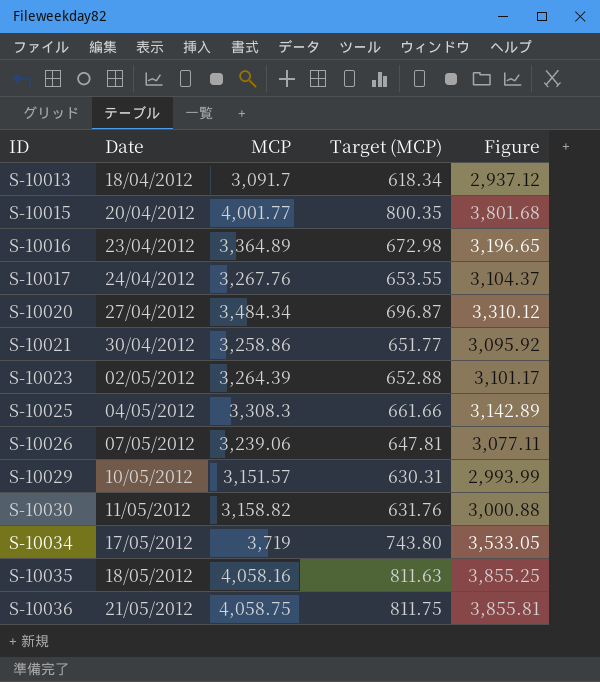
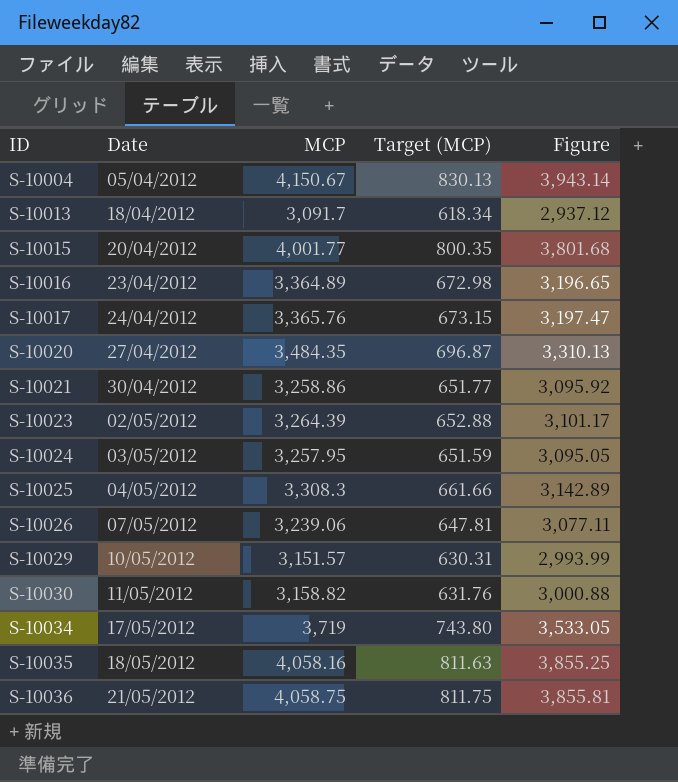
row S-10004: none -> 05/04/2012 | 4,150.67 | 830.13 | 3,943.14
S-10017 | MCP: 3,267.76 -> 3,365.76
S-10017 | Target (MCP): 653.55 -> 673.15
S-10017 | Figure: 3,104.37 -> 3,197.47
S-10020 | MCP: 3,484.34 -> 3,484.35
S-10020 | Figure: 3,310.12 -> 3,310.13
row S-10024: none -> 03/05/2012 | 3,257.95 | 651.59 | 3,095.05

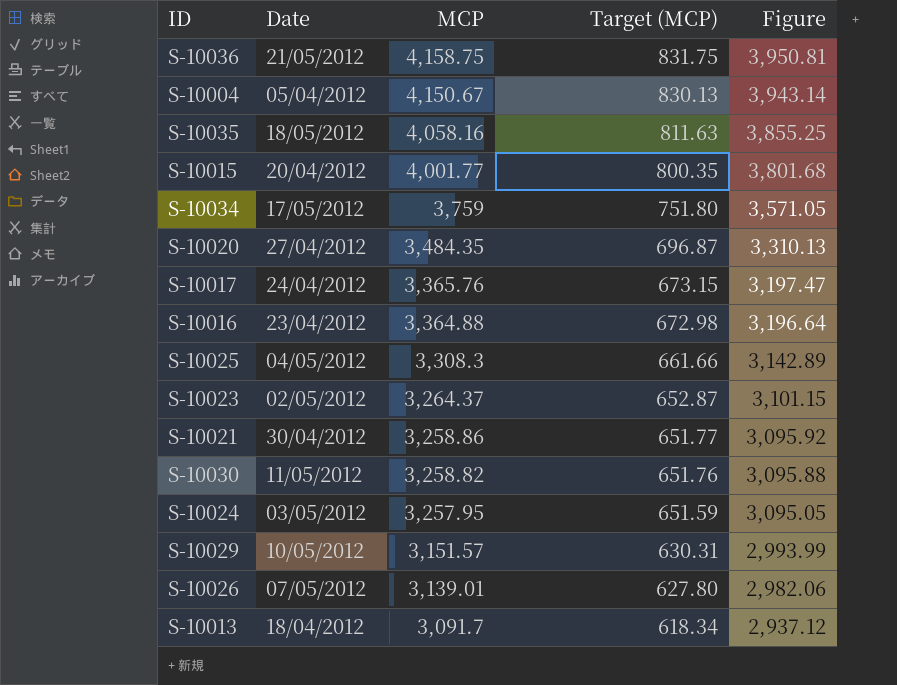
row order: ID ascending -> MCP descending
S-10036 | MCP: 4,058.75 -> 4,158.75
S-10036 | Target (MCP): 811.75 -> 831.75
S-10036 | Figure: 3,855.81 -> 3,950.81
S-10034 | MCP: 3,719 -> 3,759
S-10034 | Target (MCP): 743.80 -> 751.80
S-10034 | Figure: 3,533.05 -> 3,571.05
S-10016 | MCP: 3,364.89 -> 3,364.88
S-10016 | Figure: 3,196.65 -> 3,196.64
S-10023 | MCP: 3,264.39 -> 3,264.37
S-10023 | Target (MCP): 652.88 -> 652.87
S-10023 | Figure: 3,101.17 -> 3,101.15
S-10030 | MCP: 3,158.82 -> 3,258.82
S-10030 | Target (MCP): 631.76 -> 651.76
S-10030 | Figure: 3,000.88 -> 3,095.88
S-10026 | MCP: 3,239.06 -> 3,139.01
S-10026 | Target (MCP): 647.81 -> 627.80
S-10026 | Figure: 3,077.11 -> 2,982.06

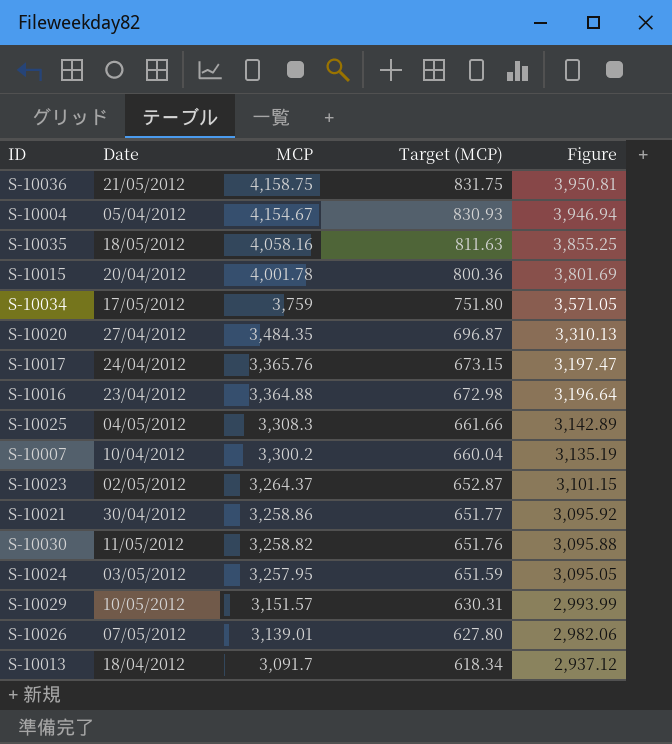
S-10004 | MCP: 4,150.67 -> 4,154.67
S-10004 | Target (MCP): 830.13 -> 830.93
S-10004 | Figure: 3,943.14 -> 3,946.94
S-10015 | MCP: 4,001.77 -> 4,001.78
S-10015 | Target (MCP): 800.35 -> 800.36
S-10015 | Figure: 3,801.68 -> 3,801.69
row S-10007: none -> 10/04/2012 | 3,300.2 | 660.04 | 3,135.19

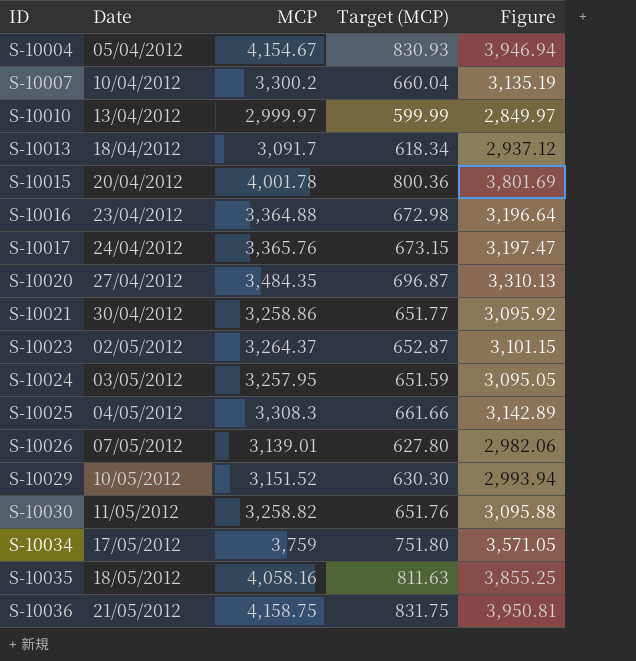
row order: MCP descending -> ID ascending
row S-10010: none -> 13/04/2012 | 2,999.97 | 599.99 | 2,849.97
S-10029 | MCP: 3,151.57 -> 3,151.52
S-10029 | Target (MCP): 630.31 -> 630.30
S-10029 | Figure: 2,993.99 -> 2,993.94

